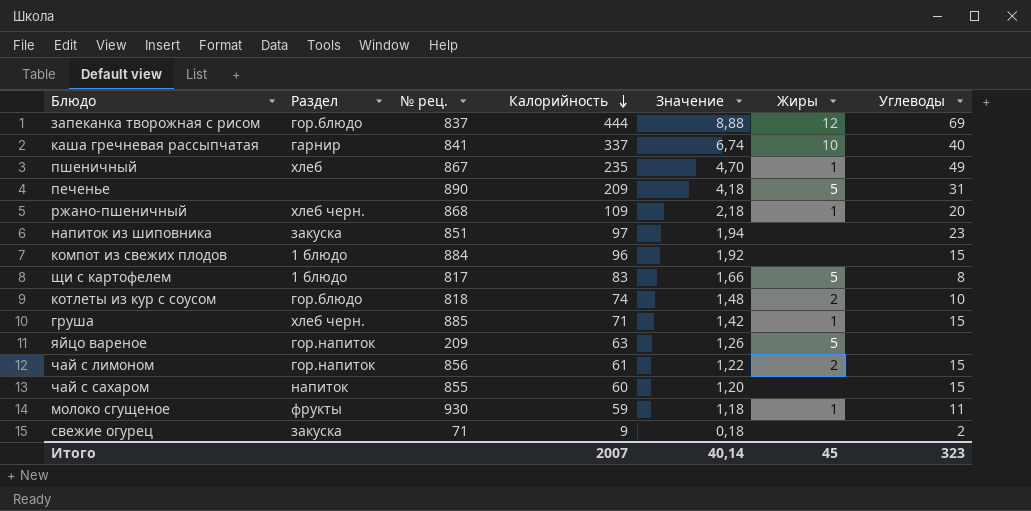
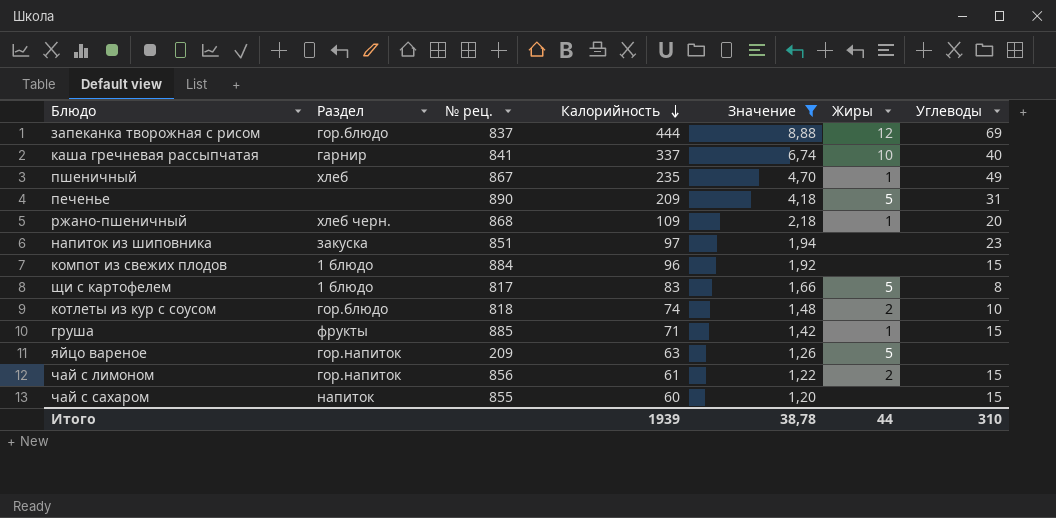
filter: none -> Значение >= 1,20
груша | Раздел: хлеб черн. -> фрукты
Итого | Калорийность: 2007 -> 1939
Итого | Значение: 40,14 -> 38,78
Итого | Жиры: 45 -> 44
Итого | Углеводы: 323 -> 310

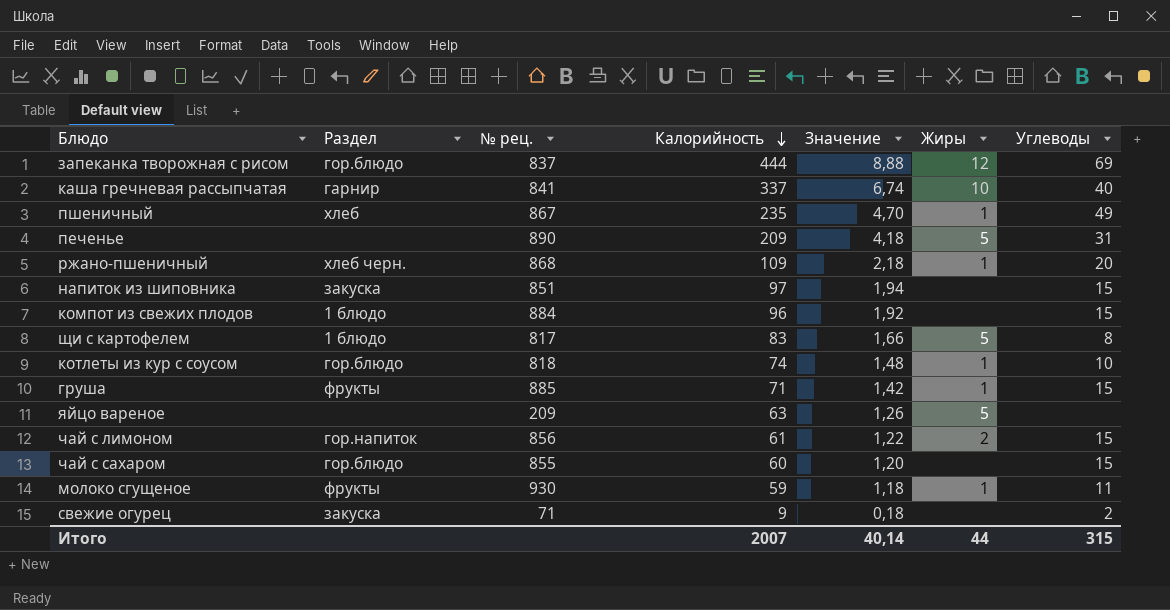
filter: Значение >= 1,20 -> none
напиток из шиповника | Углеводы: 23 -> 15
котлеты из кур с соусом | Жиры: 2 -> 1
яйцо вареное | Раздел: гор.напиток -> none
чай с сахаром | Раздел: напиток -> гор.блюдо
Итого | Калорийность: 1939 -> 2007
Итого | Значение: 38,78 -> 40,14
Итого | Углеводы: 310 -> 315

